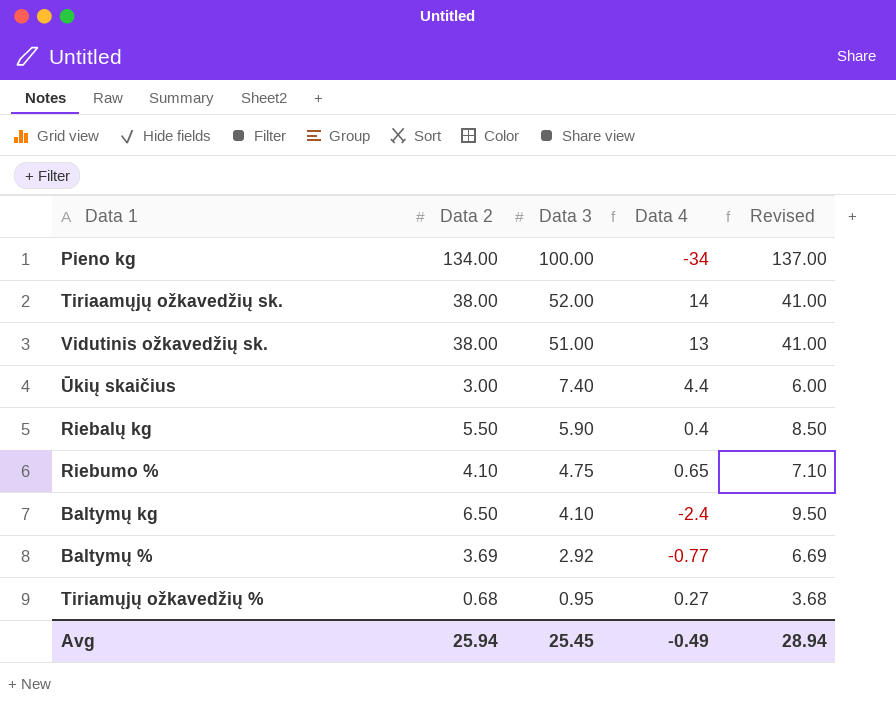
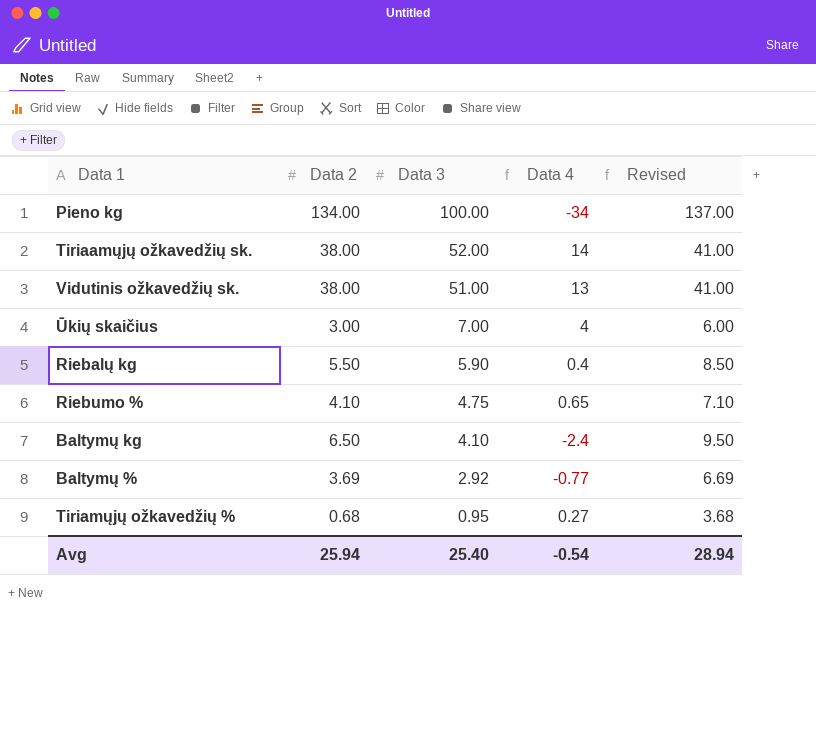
Ūkių skaičius | Data 3: 7.40 -> 7.00
Ūkių skaičius | Data 4: 4.4 -> 4
Avg | Data 3: 25.45 -> 25.40
Avg | Data 4: -0.49 -> -0.54

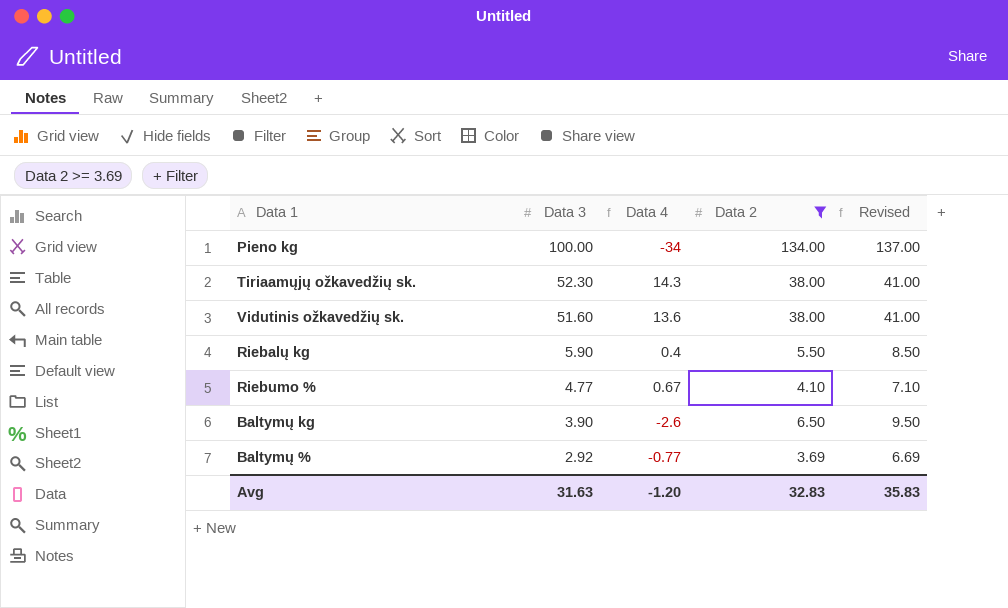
filter: none -> Data 2 >= 3.69
column Data 2 | position: 2 -> 4
Tiriaamųjų ožkavedžių sk. | Data 3: 52.00 -> 52.30
Tiriaamųjų ožkavedžių sk. | Data 4: 14 -> 14.3
Vidutinis ožkavedžių sk. | Data 3: 51.00 -> 51.60
Vidutinis ožkavedžių sk. | Data 4: 13 -> 13.6
Riebumo % | Data 3: 4.75 -> 4.77
Riebumo % | Data 4: 0.65 -> 0.67
Baltymų kg | Data 3: 4.10 -> 3.90
Baltymų kg | Data 4: -2.4 -> -2.6
Avg | Data 3: 25.40 -> 31.63
Avg | Data 4: -0.54 -> -1.20
Avg | Data 2: 25.94 -> 32.83
Avg | Revised: 28.94 -> 35.83

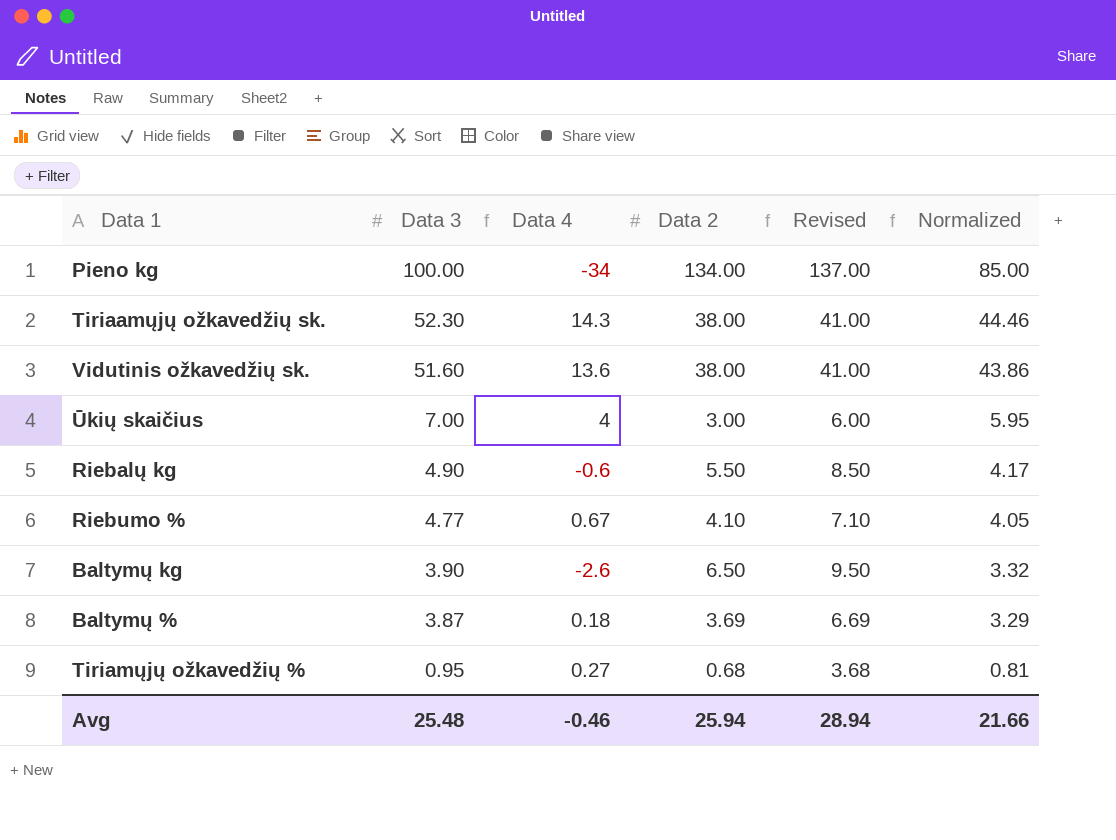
filter: Data 2 >= 3.69 -> none
column Normalized | formula: none -> [Data 3] * 0.85
Riebalų kg | Data 3: 5.90 -> 4.90
Riebalų kg | Data 4: 0.4 -> -0.6
Baltymų % | Data 3: 2.92 -> 3.87
Baltymų % | Data 4: -0.77 -> 0.18
Avg | Data 3: 31.63 -> 25.48
Avg | Data 4: -1.20 -> -0.46
Avg | Data 2: 32.83 -> 25.94
Avg | Revised: 35.83 -> 28.94

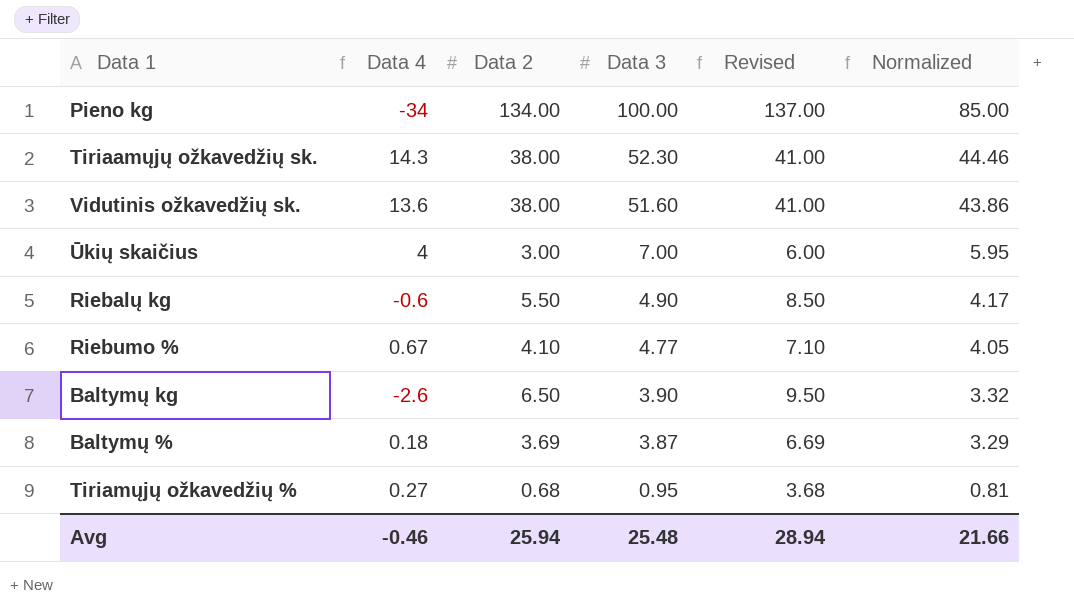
column Data 3 | position: 2 -> 4

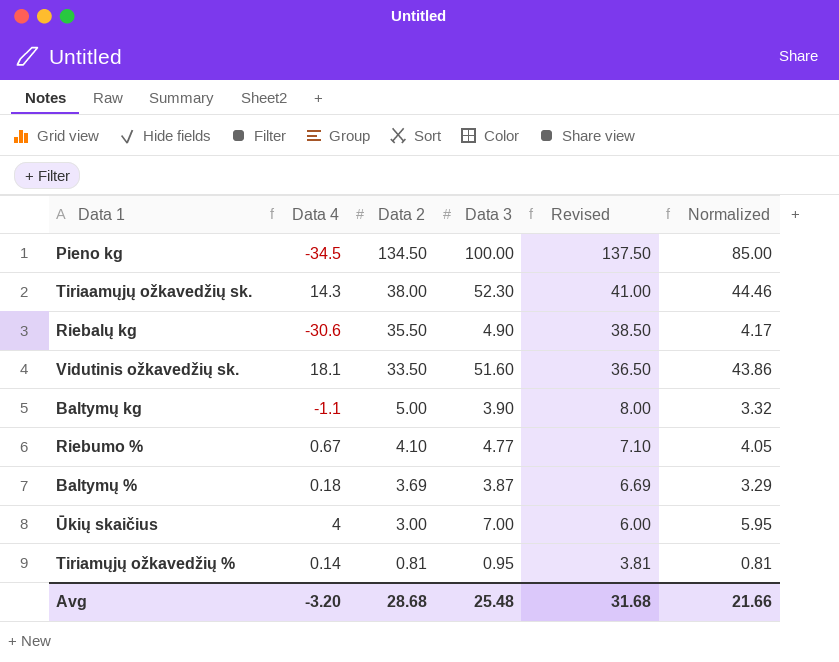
row order: Data 3 descending -> Data 2 descending
Pieno kg | Data 4: -34 -> -34.5
Pieno kg | Data 2: 134.00 -> 134.50
Pieno kg | Revised: 137.00 -> 137.50
Riebalų kg | Data 4: -0.6 -> -30.6
Riebalų kg | Data 2: 5.50 -> 35.50
Riebalų kg | Revised: 8.50 -> 38.50
Vidutinis ožkavedžių sk. | Data 4: 13.6 -> 18.1
Vidutinis ožkavedžių sk. | Data 2: 38.00 -> 33.50
Vidutinis ožkavedžių sk. | Revised: 41.00 -> 36.50
Baltymų kg | Data 4: -2.6 -> -1.1
Baltymų kg | Data 2: 6.50 -> 5.00
Baltymų kg | Revised: 9.50 -> 8.00
Tiriamųjų ožkavedžių % | Data 4: 0.27 -> 0.14
Tiriamųjų ožkavedžių % | Data 2: 0.68 -> 0.81
Tiriamųjų ožkavedžių % | Revised: 3.68 -> 3.81
Avg | Data 4: -0.46 -> -3.20
Avg | Data 2: 25.94 -> 28.68
Avg | Revised: 28.94 -> 31.68

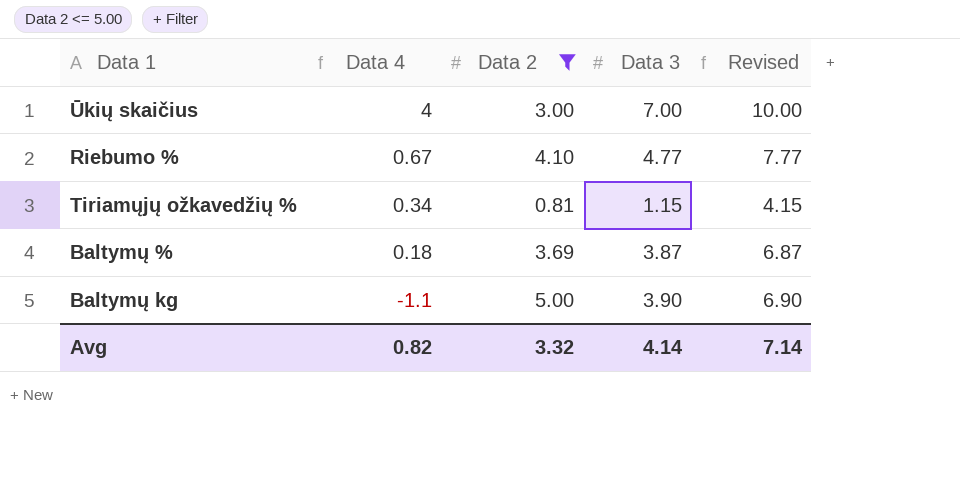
filter: none -> Data 2 <= 5.00
row order: Data 2 descending -> Data 4 descending
column Normalized | formula: [Data 3] * 0.85 -> none
column Revised | formula: [Data 2] + 3 -> [Data 3] + 3
Tiriamųjų ožkavedžių % | Data 4: 0.14 -> 0.34
Tiriamųjų ožkavedžių % | Data 3: 0.95 -> 1.15
Avg | Data 4: -3.20 -> 0.82
Avg | Data 2: 28.68 -> 3.32
Avg | Data 3: 25.48 -> 4.14
Avg | Revised: 31.68 -> 7.14

